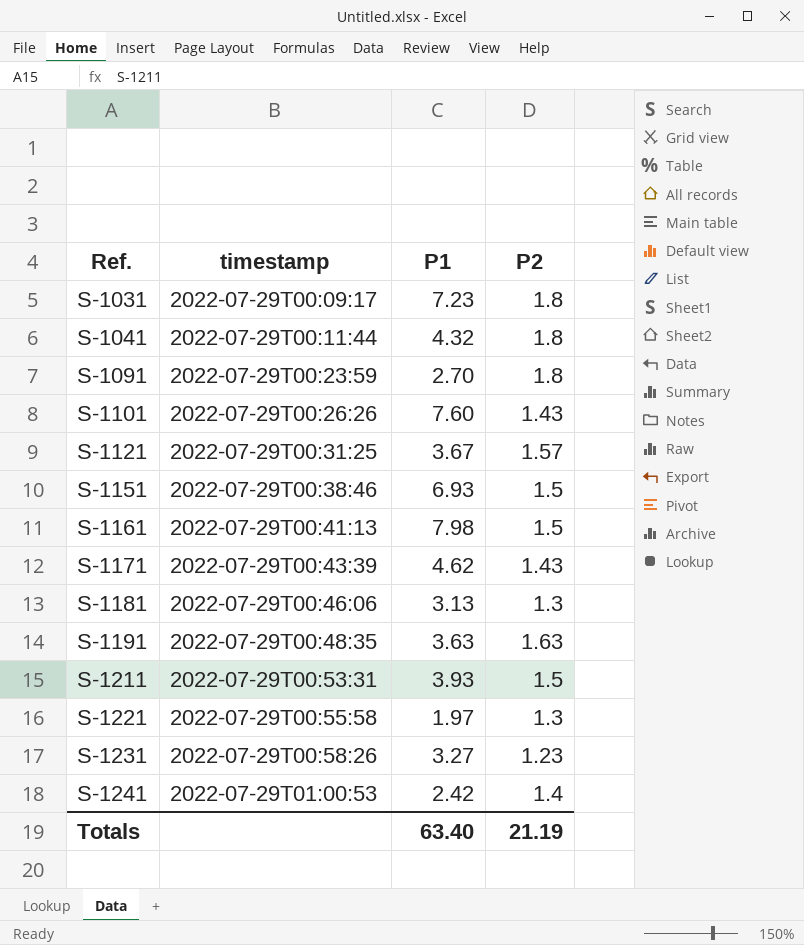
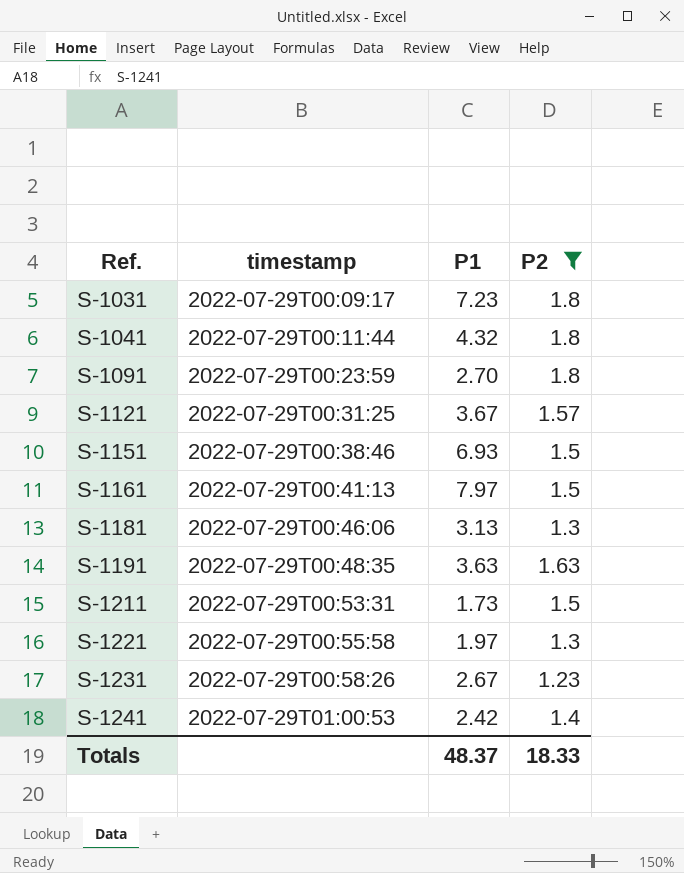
filter: none -> P2 != 1.43
S-1161 | P1: 7.98 -> 7.97
S-1211 | P1: 3.93 -> 1.73
S-1231 | P1: 3.27 -> 2.67
Totals | P1: 63.40 -> 48.37
Totals | P2: 21.19 -> 18.33

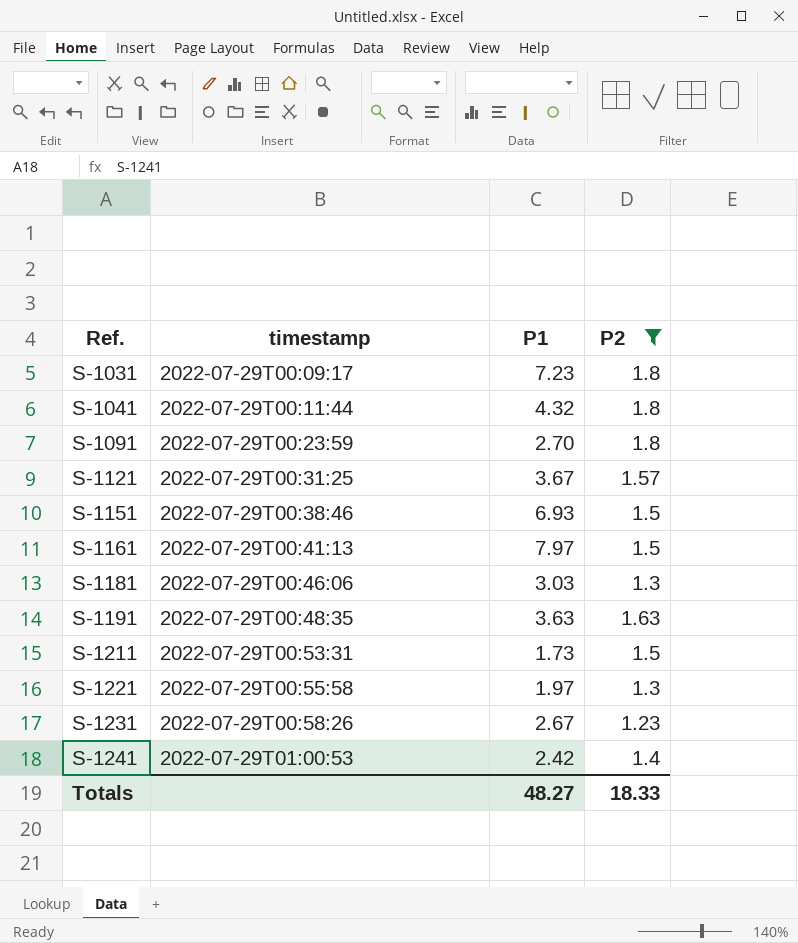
S-1181 | P1: 3.13 -> 3.03
Totals | P1: 48.37 -> 48.27

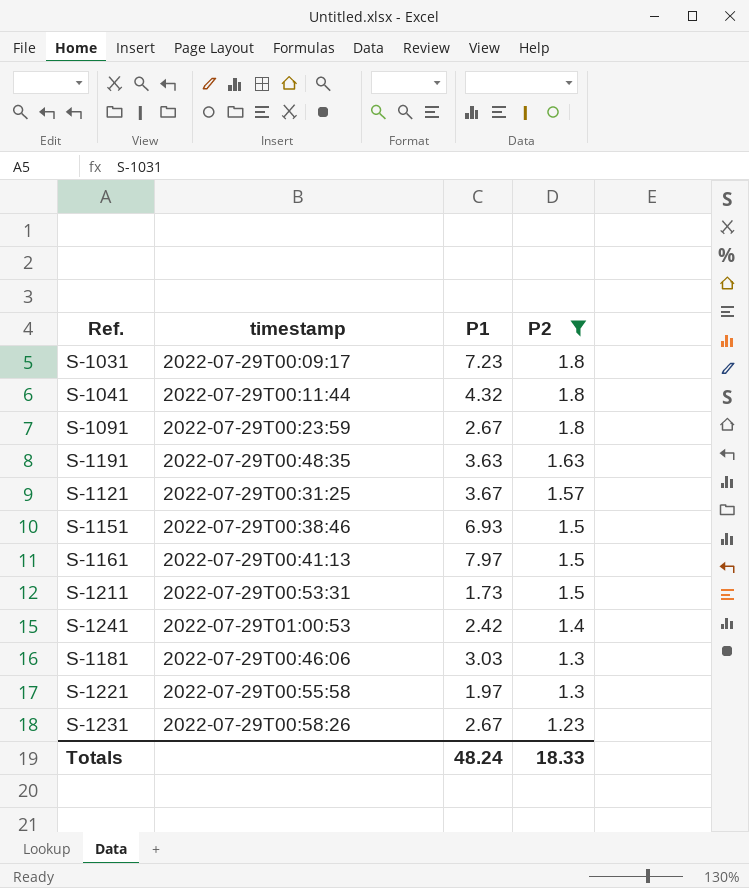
row order: Ref. ascending -> P2 descending
S-1091 | P1: 2.70 -> 2.67
Totals | P1: 48.27 -> 48.24

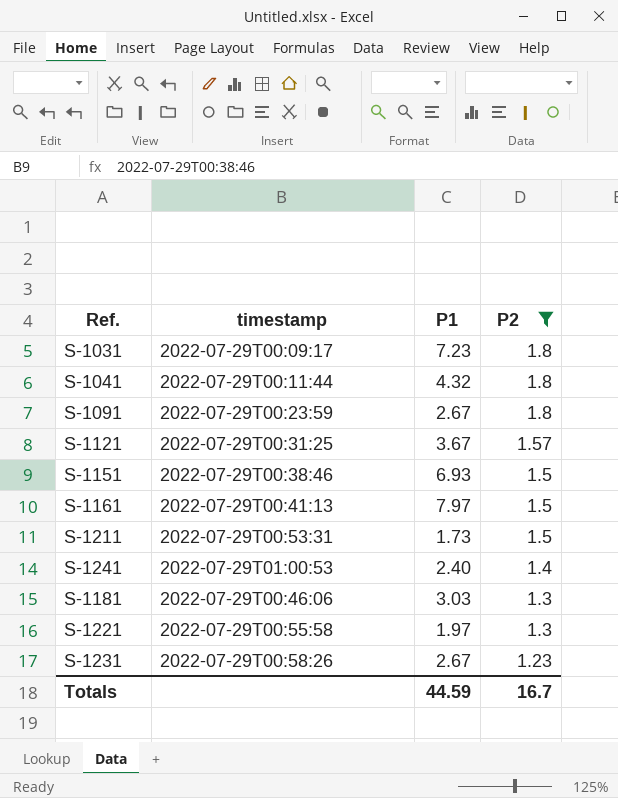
row S-1191: 2022-07-29T00:48:35 | 3.63 | 1.63 -> none
S-1241 | P1: 2.42 -> 2.40
Totals | P1: 48.24 -> 44.59
Totals | P2: 18.33 -> 16.7

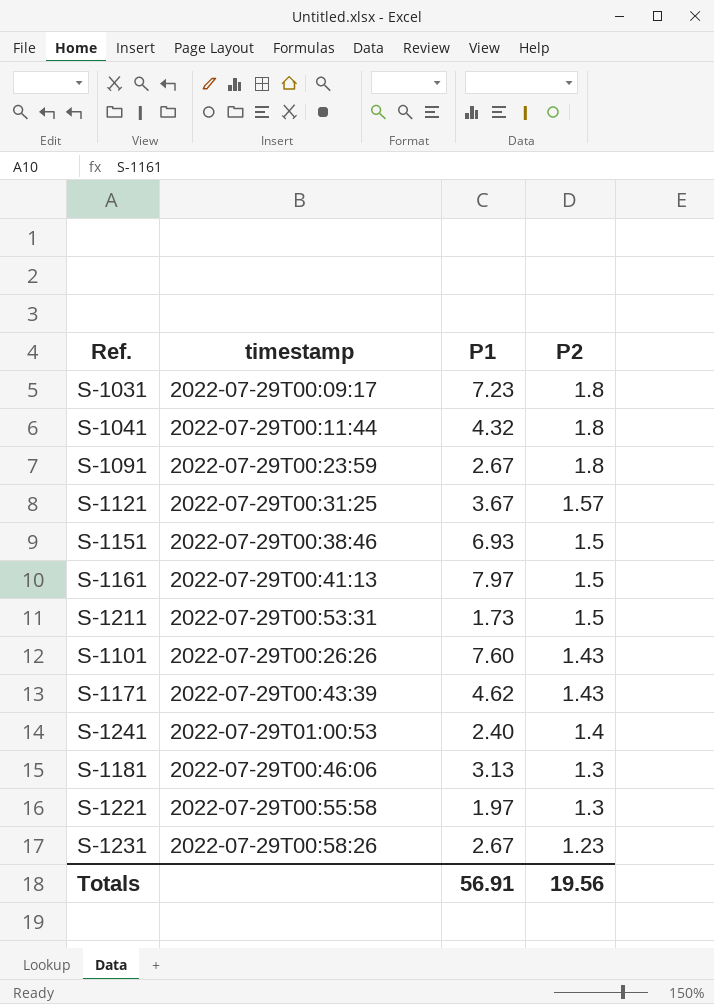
filter: P2 != 1.43 -> none
S-1181 | P1: 3.03 -> 3.13
Totals | P1: 44.59 -> 56.91
Totals | P2: 16.7 -> 19.56

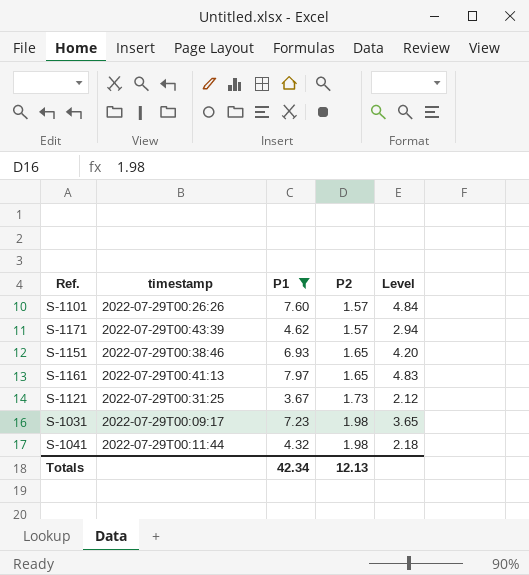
filter: none -> P1 >= 3.67
row order: P2 descending -> P2 ascending
column Level | formula: none -> [P1] / [P2]
S-1101 | P2: 1.43 -> 1.57
S-1171 | P2: 1.43 -> 1.57
S-1151 | P2: 1.5 -> 1.65
S-1161 | P2: 1.5 -> 1.65
S-1121 | P2: 1.57 -> 1.73
S-1031 | P2: 1.8 -> 1.98
S-1041 | P2: 1.8 -> 1.98
Totals | P1: 56.91 -> 42.34
Totals | P2: 19.56 -> 12.13

